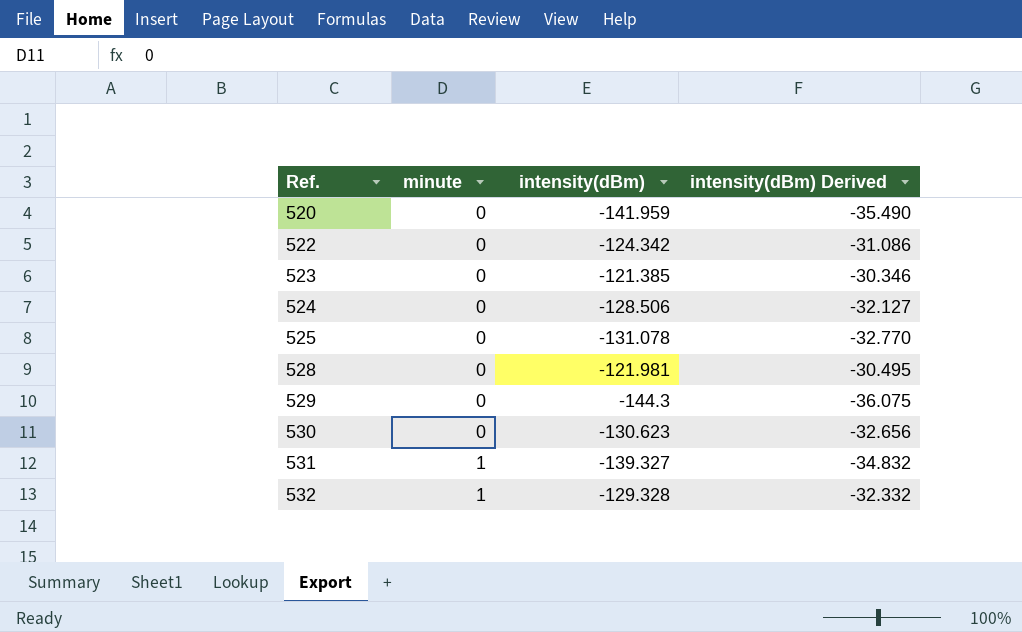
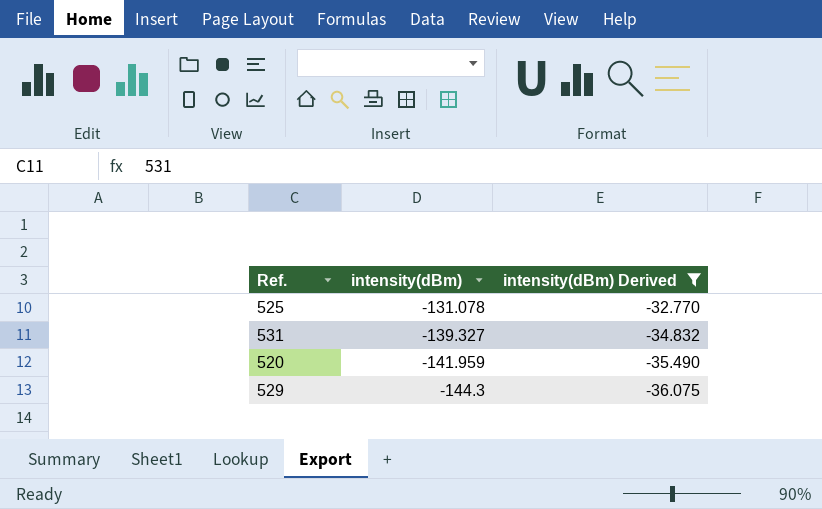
filter: none -> intensity(dBm) Derived <= -32.770
row order: Ref. ascending -> intensity(dBm) descending
column minute | position: 2 -> none

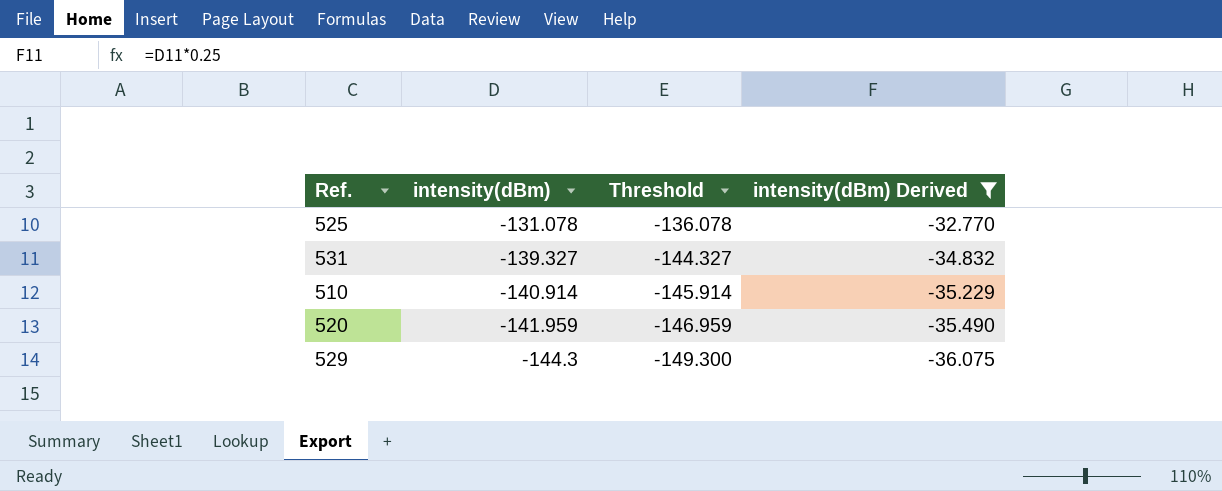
column Threshold | formula: none -> [intensity(dBm)] - 5
row 510: none -> -140.914 | -145.914 | -35.229

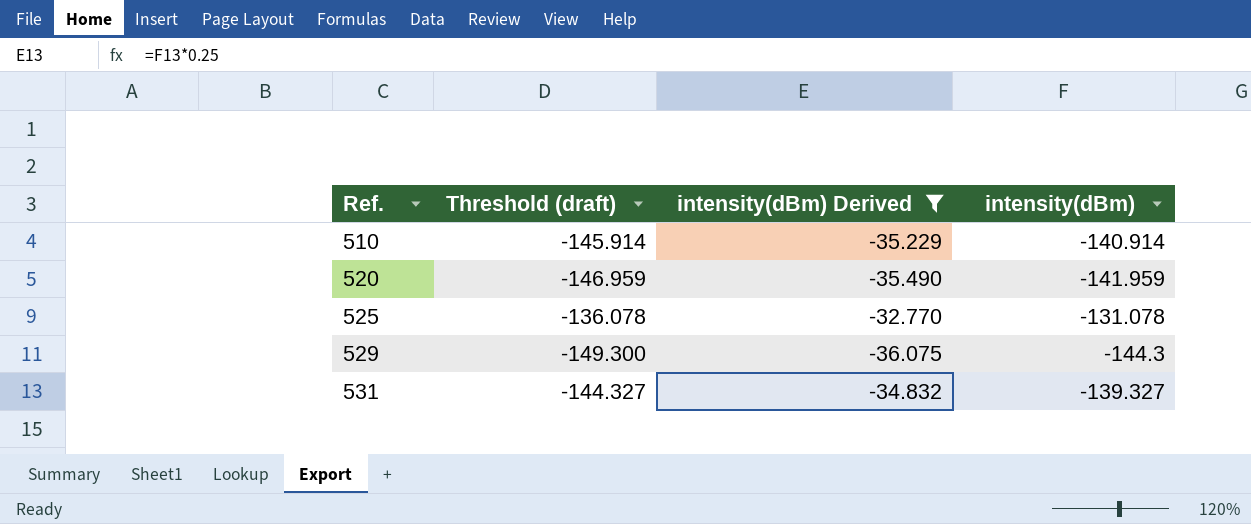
row order: intensity(dBm) descending -> Ref. ascending
column name: Threshold -> Threshold (draft)
column intensity(dBm) | position: 2 -> 4

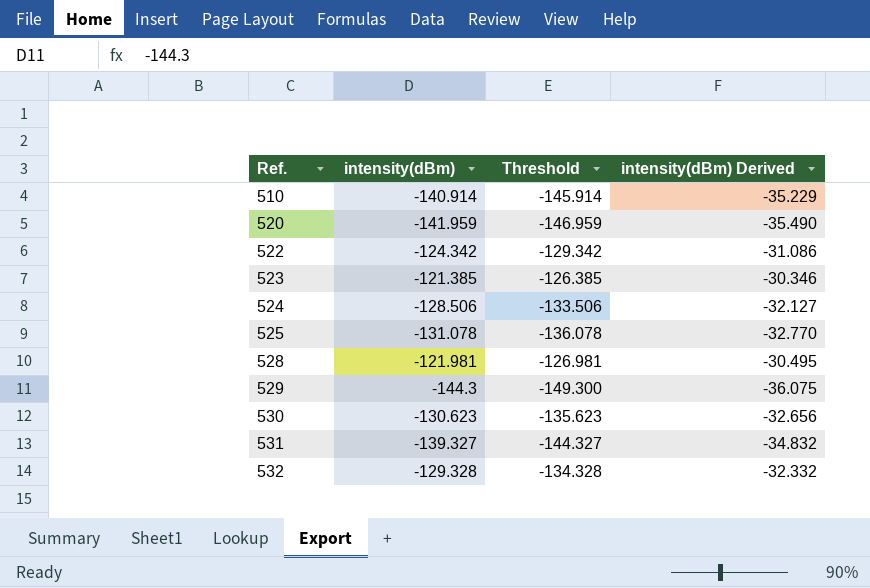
filter: intensity(dBm) Derived <= -32.770 -> none
column intensity(dBm) | position: 4 -> 2
column name: Threshold (draft) -> Threshold

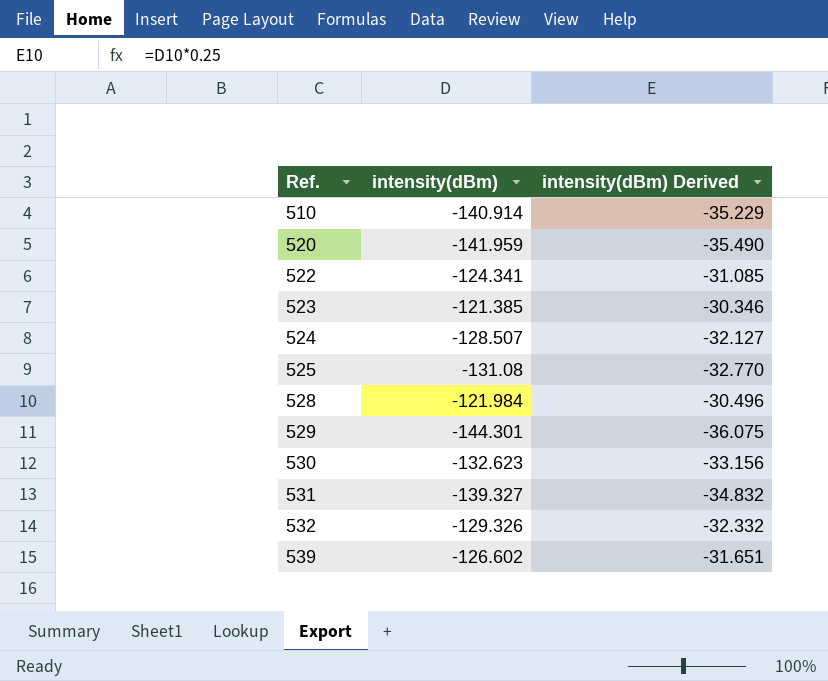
column Threshold | formula: [intensity(dBm)] - 5 -> none
522 | intensity(dBm): -124.342 -> -124.341
522 | intensity(dBm) Derived: -31.086 -> -31.085
524 | intensity(dBm): -128.506 -> -128.507
525 | intensity(dBm): -131.078 -> -131.08
528 | intensity(dBm): -121.981 -> -121.984
528 | intensity(dBm) Derived: -30.495 -> -30.496
529 | intensity(dBm): -144.3 -> -144.301
530 | intensity(dBm): -130.623 -> -132.623
530 | intensity(dBm) Derived: -32.656 -> -33.156
532 | intensity(dBm): -129.328 -> -129.326
row 539: none -> -126.602 | -31.651

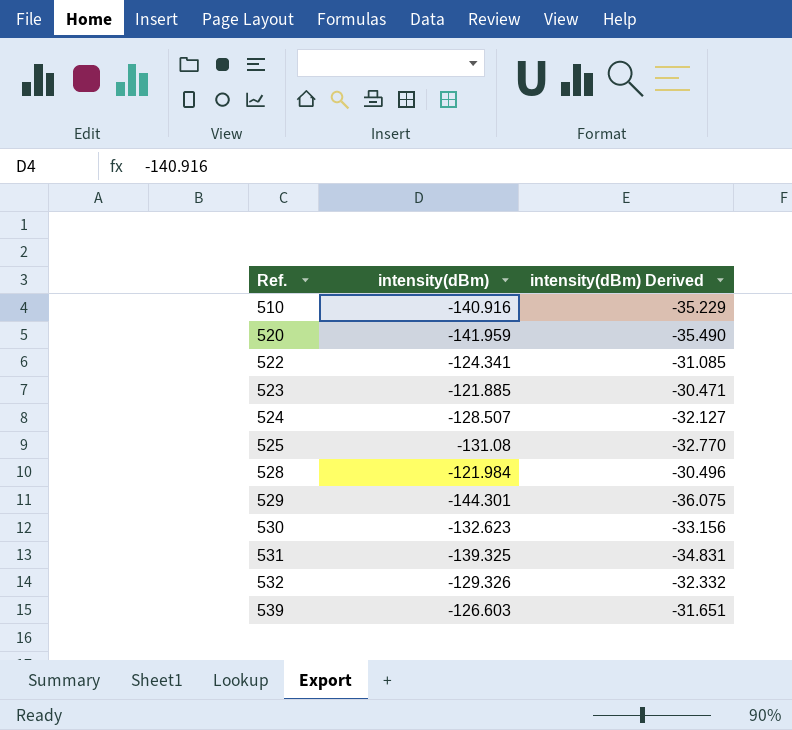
510 | intensity(dBm): -140.914 -> -140.916
523 | intensity(dBm): -121.385 -> -121.885
523 | intensity(dBm) Derived: -30.346 -> -30.471
531 | intensity(dBm): -139.327 -> -139.325
531 | intensity(dBm) Derived: -34.832 -> -34.831
539 | intensity(dBm): -126.602 -> -126.603

